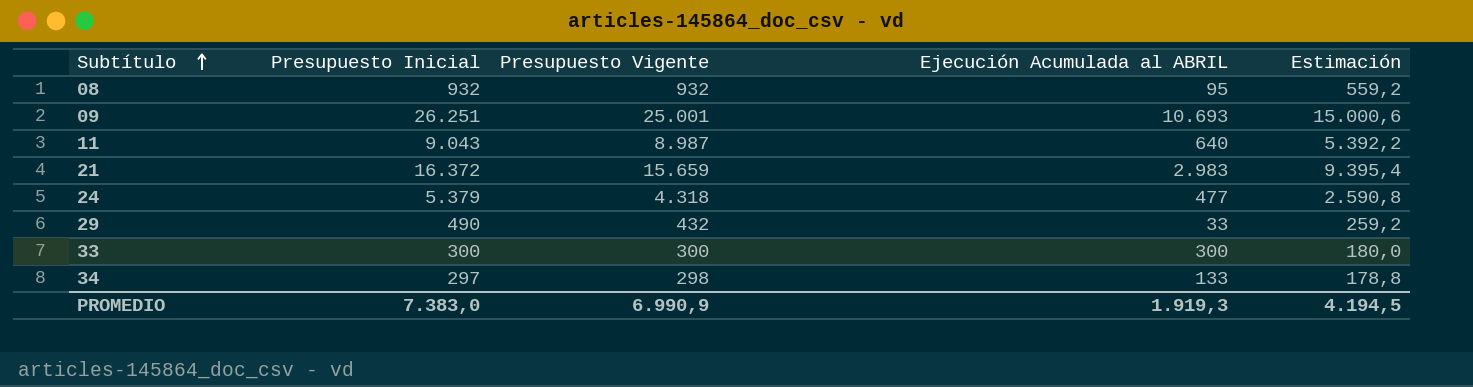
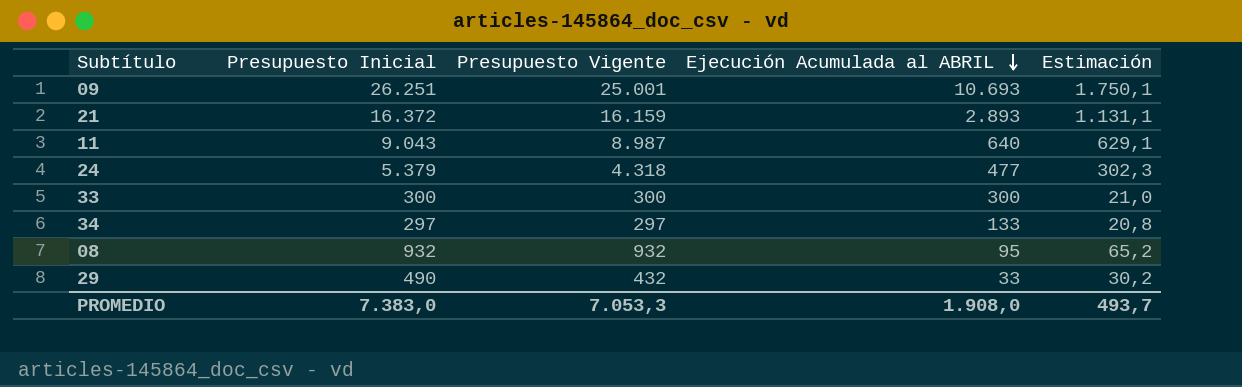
row order: Subtítulo ascending -> Ejecución Acumulada al ABRIL descending
column Estimación | formula: [Presupuesto Vigente] * 0,6 -> [Presupuesto Vigente] * 0,07
21 | Presupuesto Vigente: 15.659 -> 16.159
21 | Ejecución Acumulada al ABRIL: 2.983 -> 2.893
34 | Presupuesto Vigente: 298 -> 297
PROMEDIO | Presupuesto Vigente: 6.990,9 -> 7.053,3
PROMEDIO | Ejecución Acumulada al ABRIL: 1.919,3 -> 1.908,0
PROMEDIO | Estimación: 4.194,5 -> 493,7

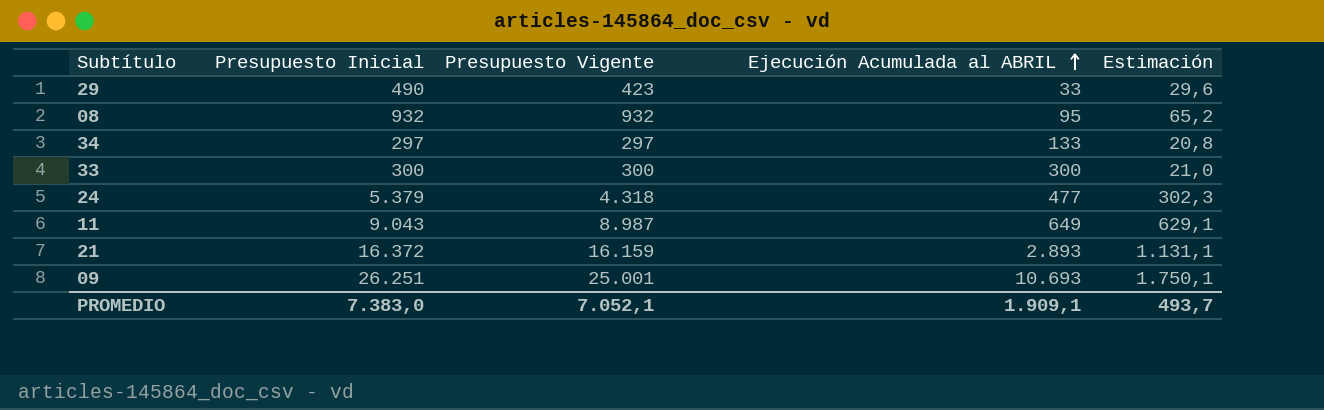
row order: Ejecución Acumulada al ABRIL descending -> Ejecución Acumulada al ABRIL ascending
29 | Presupuesto Vigente: 432 -> 423
29 | Estimación: 30,2 -> 29,6
11 | Ejecución Acumulada al ABRIL: 640 -> 649
PROMEDIO | Presupuesto Vigente: 7.053,3 -> 7.052,1
PROMEDIO | Ejecución Acumulada al ABRIL: 1.908,0 -> 1.909,1

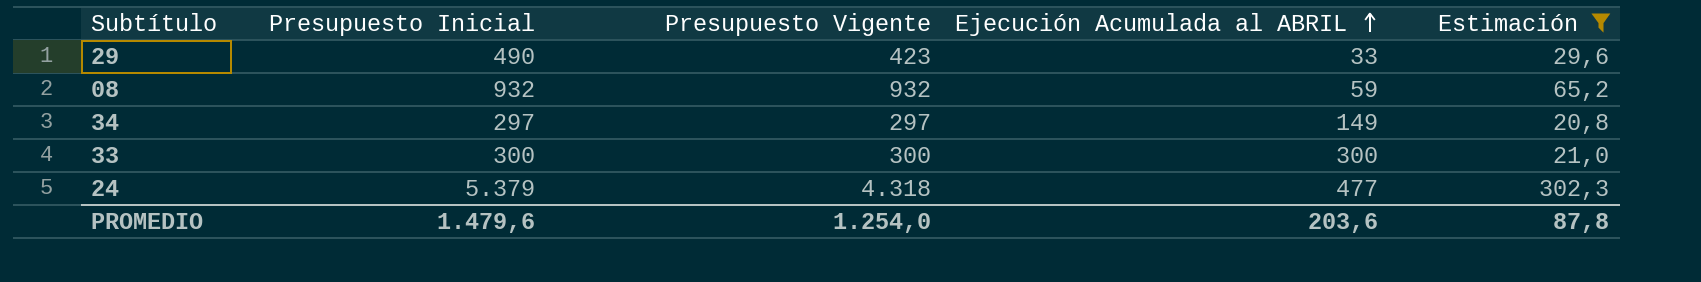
filter: none -> Estimación <= 302,3
08 | Ejecución Acumulada al ABRIL: 95 -> 59
34 | Ejecución Acumulada al ABRIL: 133 -> 149
PROMEDIO | Presupuesto Inicial: 7.383,0 -> 1.479,6
PROMEDIO | Presupuesto Vigente: 7.052,1 -> 1.254,0
PROMEDIO | Ejecución Acumulada al ABRIL: 1.909,1 -> 203,6
PROMEDIO | Estimación: 493,7 -> 87,8

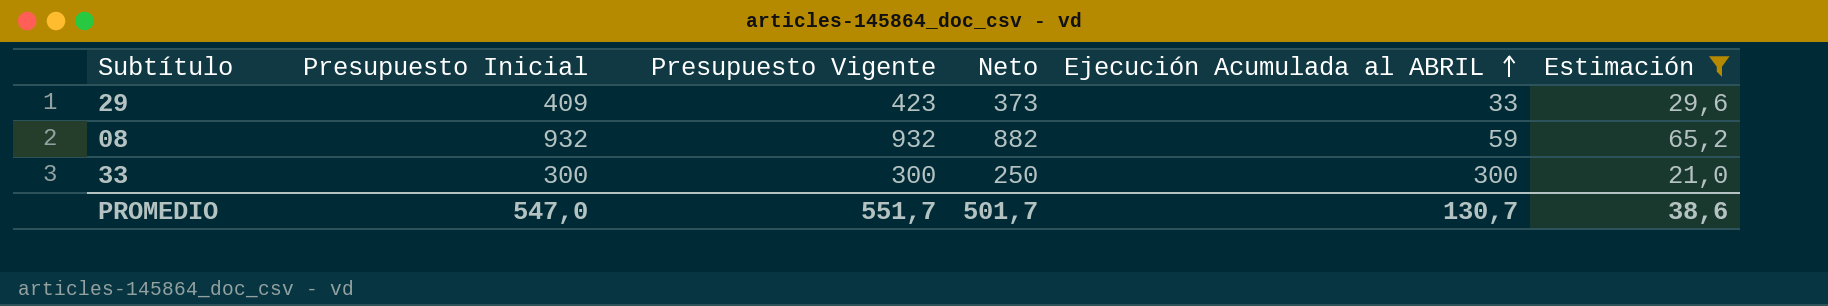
column Neto | formula: none -> [Presupuesto Vigente] - 50
row 34: 297 | 297 | 149 | 20,8 -> none
row 24: 5.379 | 4.318 | 477 | 302,3 -> none
29 | Presupuesto Inicial: 490 -> 409
PROMEDIO | Presupuesto Inicial: 1.479,6 -> 547,0
PROMEDIO | Presupuesto Vigente: 1.254,0 -> 551,7
PROMEDIO | Ejecución Acumulada al ABRIL: 203,6 -> 130,7
PROMEDIO | Estimación: 87,8 -> 38,6

